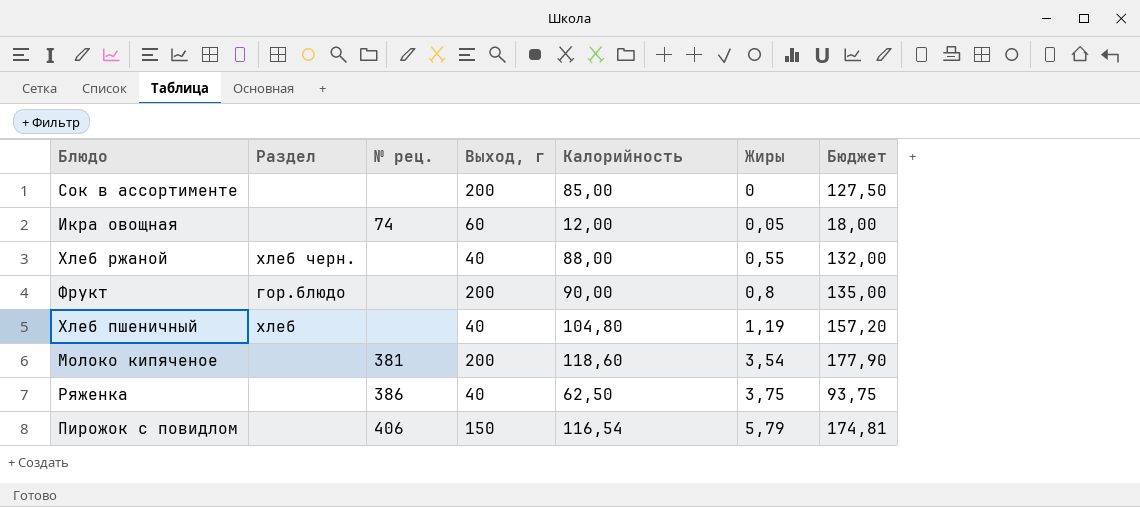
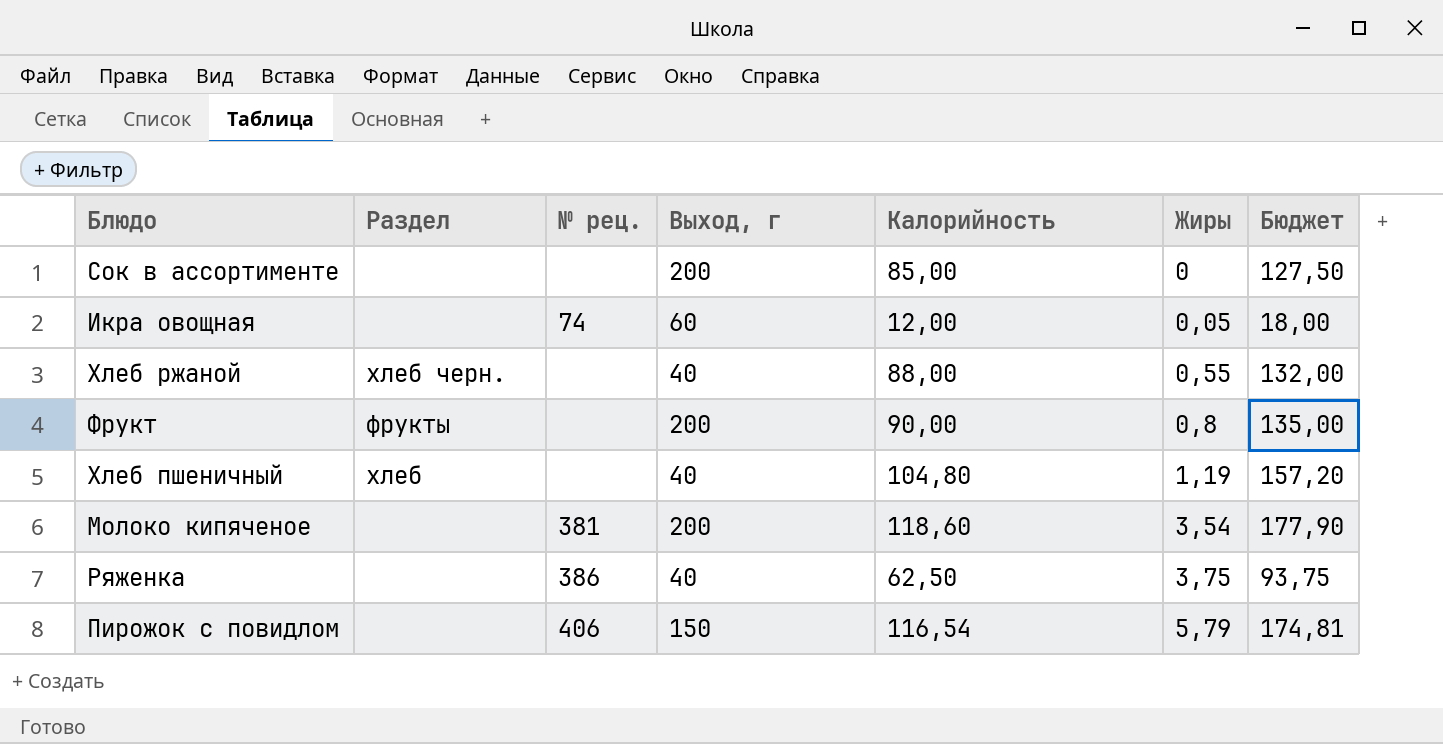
Фрукт | Раздел: гор.блюдо -> фрукты

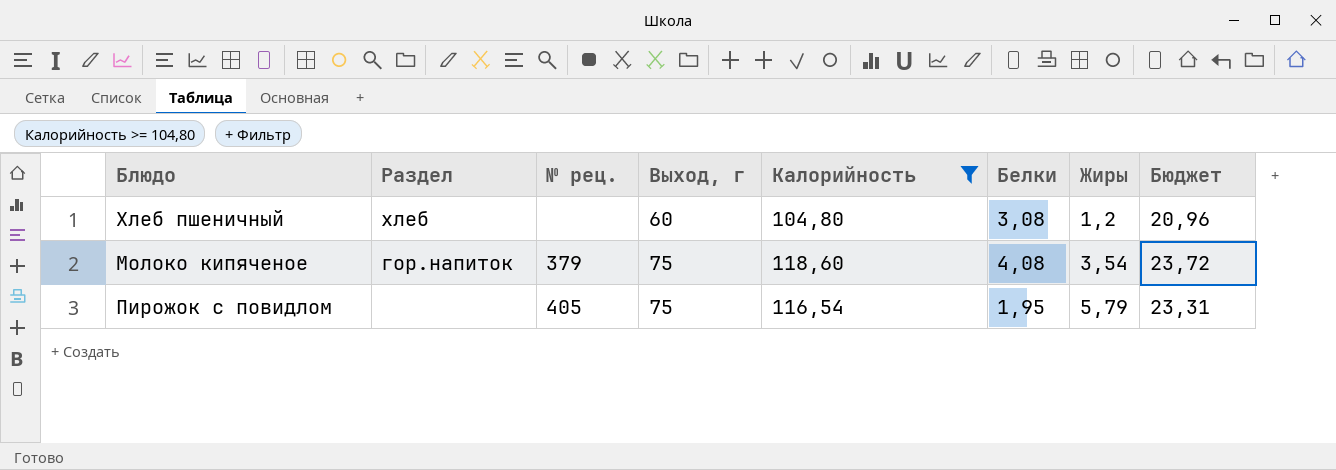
filter: none -> Калорийность >= 104,80
column Белки | position: none -> 6
column Бюджет | formula: [Калорийность] * 1,5 -> [Калорийность] * 0,2
Хлеб пшеничный | Выход, г: 40 -> 60
Хлеб пшеничный | Жиры: 1,19 -> 1,2
Молоко кипяченое | Раздел: none -> гор.напиток
Молоко кипяченое | № рец.: 381 -> 379
Молоко кипяченое | Выход, г: 200 -> 75
Пирожок с повидлом | № рец.: 406 -> 405
Пирожок с повидлом | Выход, г: 150 -> 75

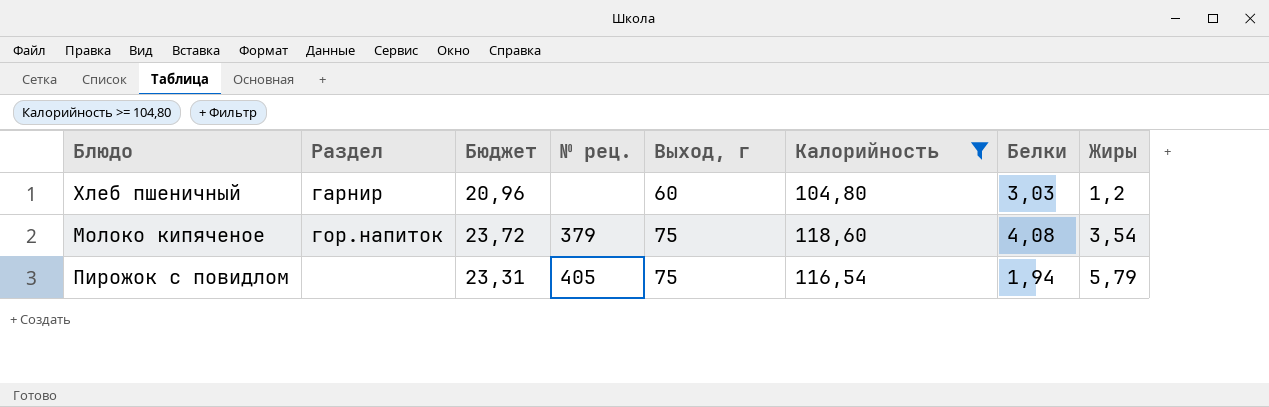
column Бюджет | position: 8 -> 3
Хлеб пшеничный | Раздел: хлеб -> гарнир
Хлеб пшеничный | Белки: 3,08 -> 3,03
Пирожок с повидлом | Белки: 1,95 -> 1,94

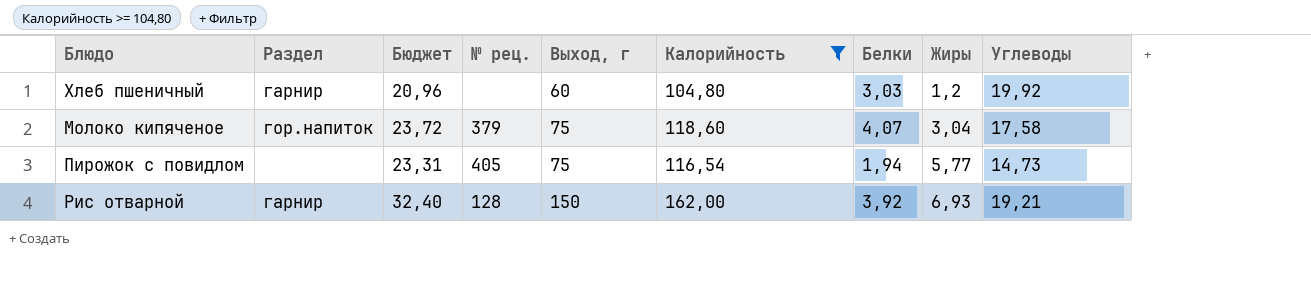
column Углеводы | position: none -> 9
Молоко кипяченое | Белки: 4,08 -> 4,07
Молоко кипяченое | Жиры: 3,54 -> 3,04
Пирожок с повидлом | Жиры: 5,79 -> 5,77
row Рис отварной: none -> гарнир | 32,40 | 128 | 150 | 162,00 | 3,92 | 6,93 | 19,21

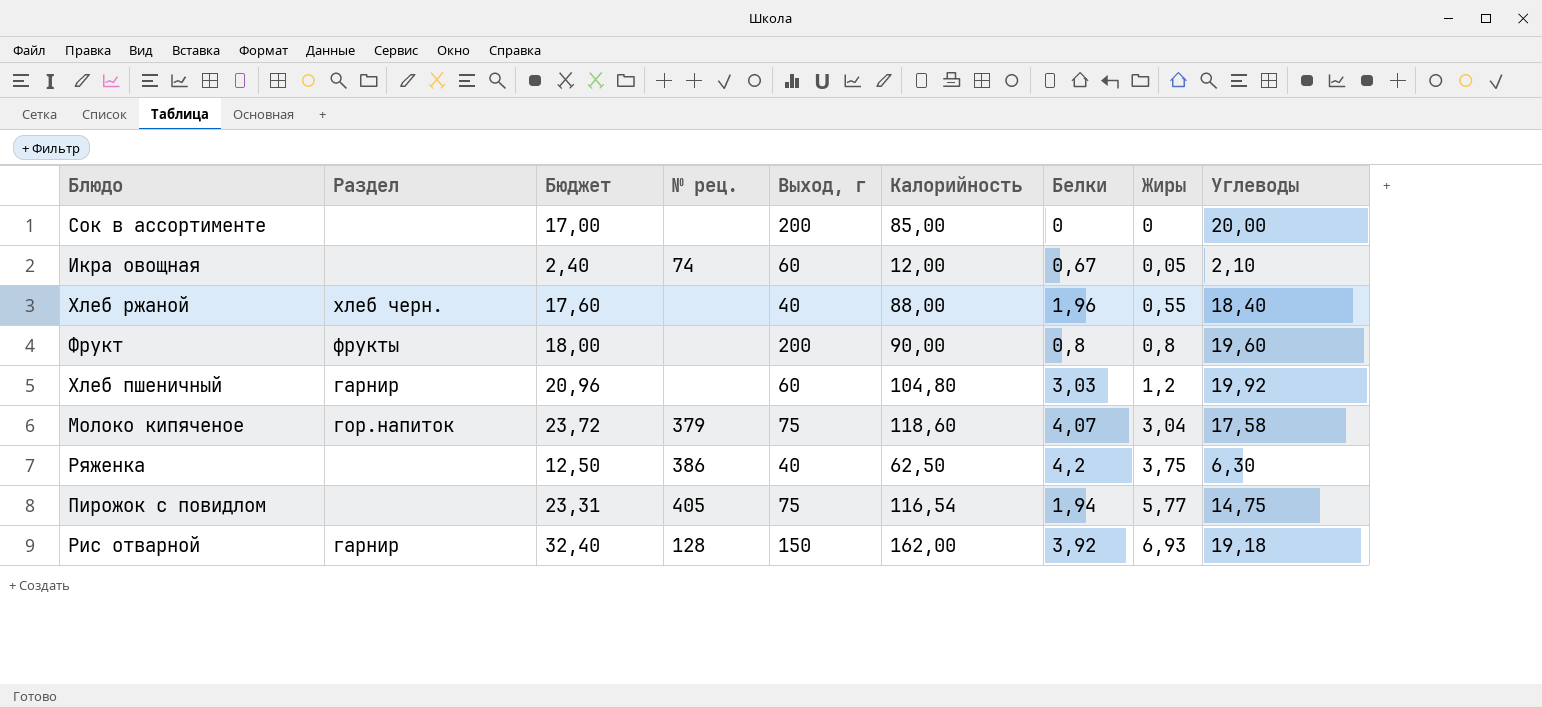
filter: Калорийность >= 104,80 -> none
Пирожок с повидлом | Углеводы: 14,73 -> 14,75
Рис отварной | Углеводы: 19,21 -> 19,18

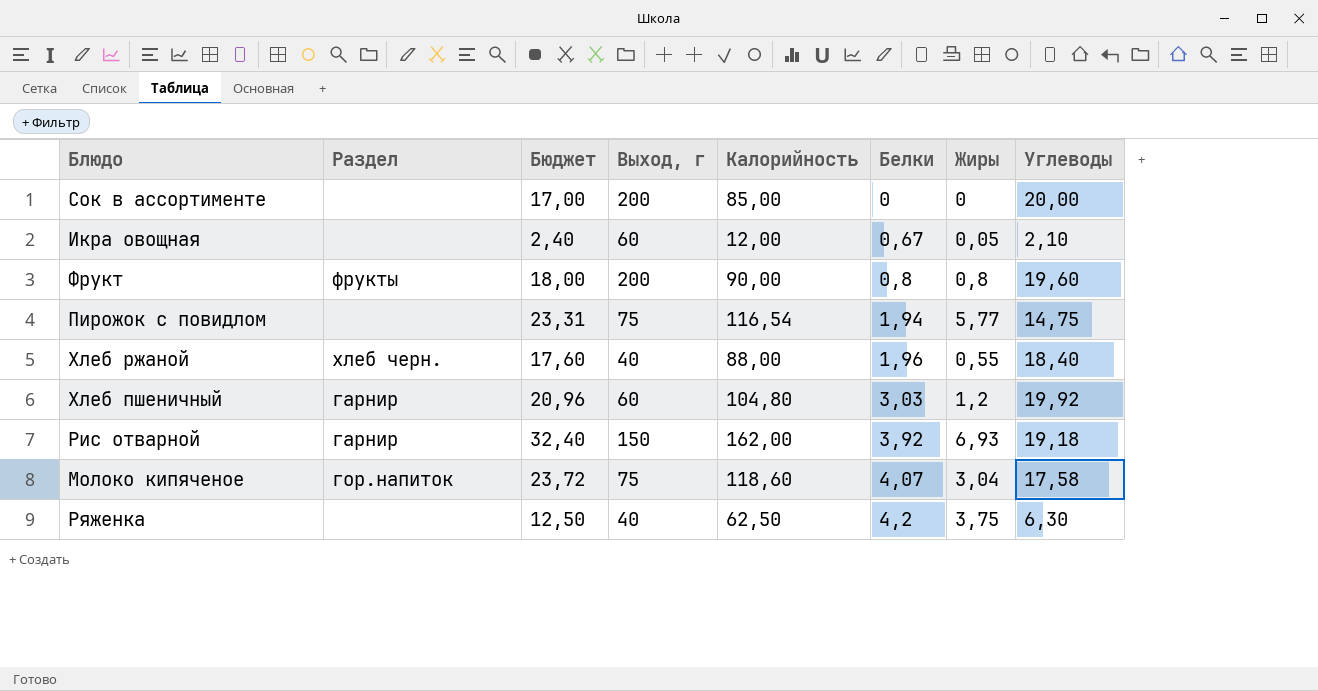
row order: Жиры ascending -> Белки ascending
column № рец. | position: 4 -> none

